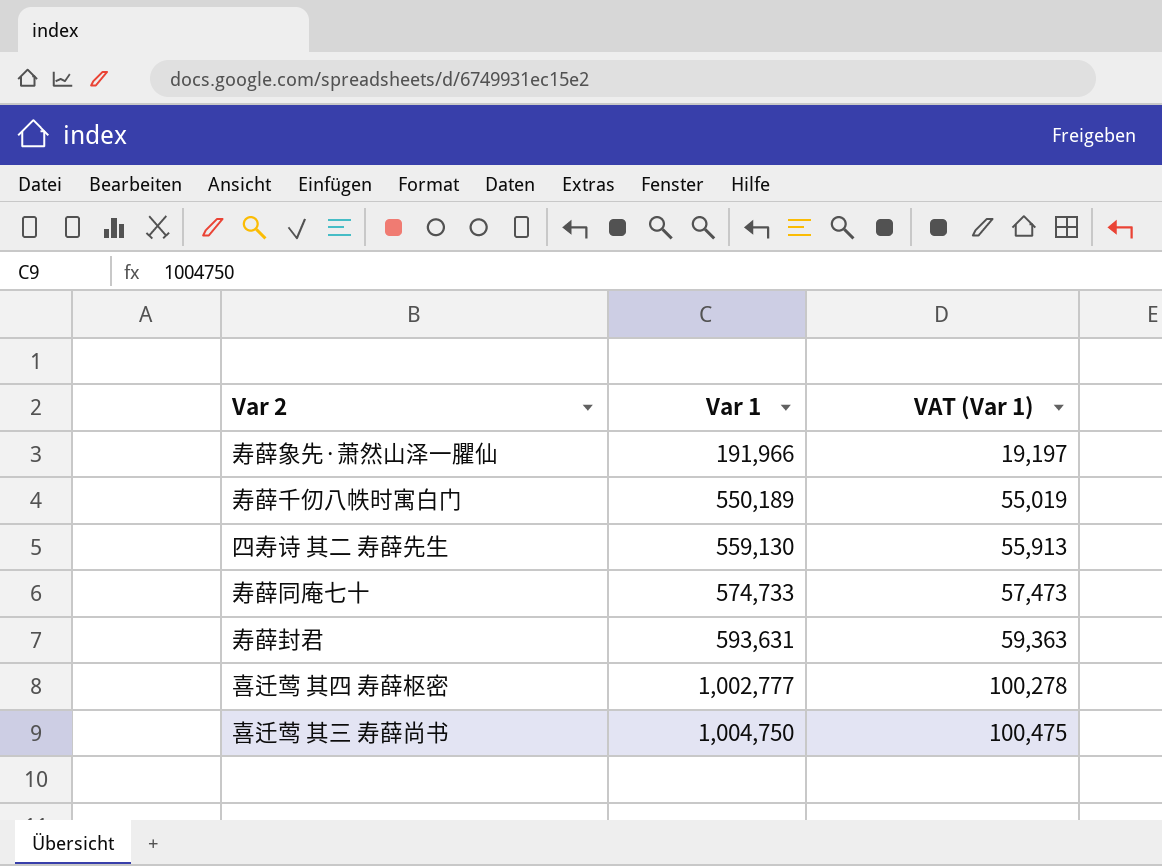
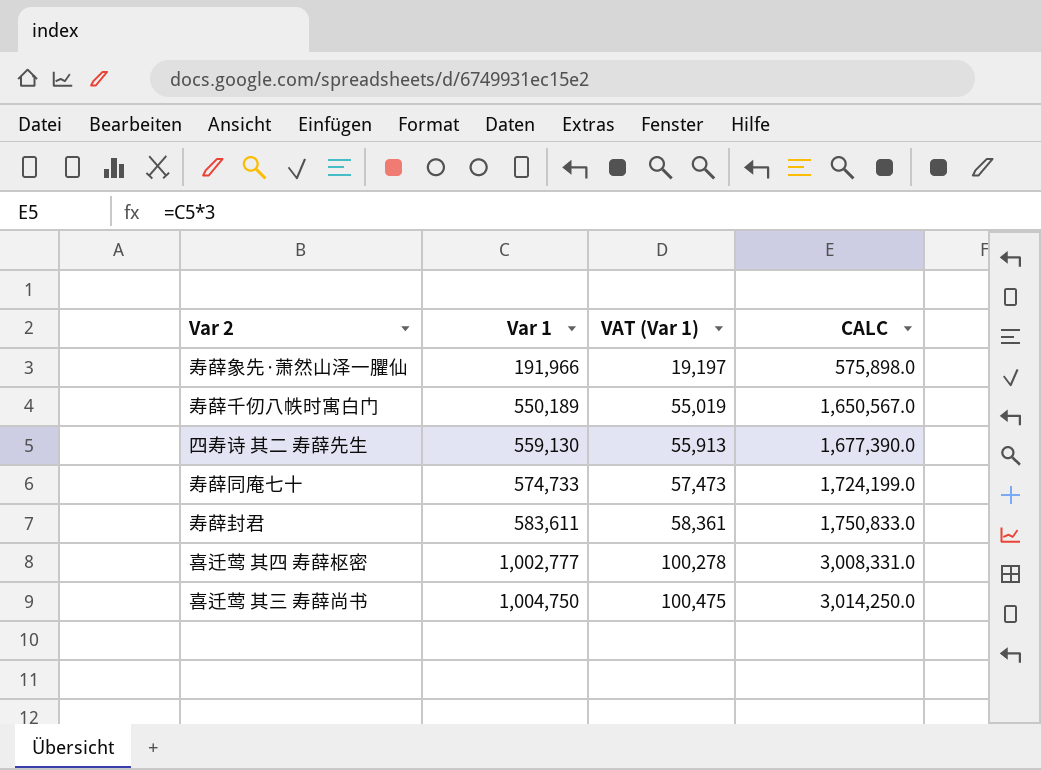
column CALC | formula: none -> [Var 1] * 3
寿薛封君 | Var 1: 593,631 -> 583,611
寿薛封君 | VAT (Var 1): 59,363 -> 58,361

